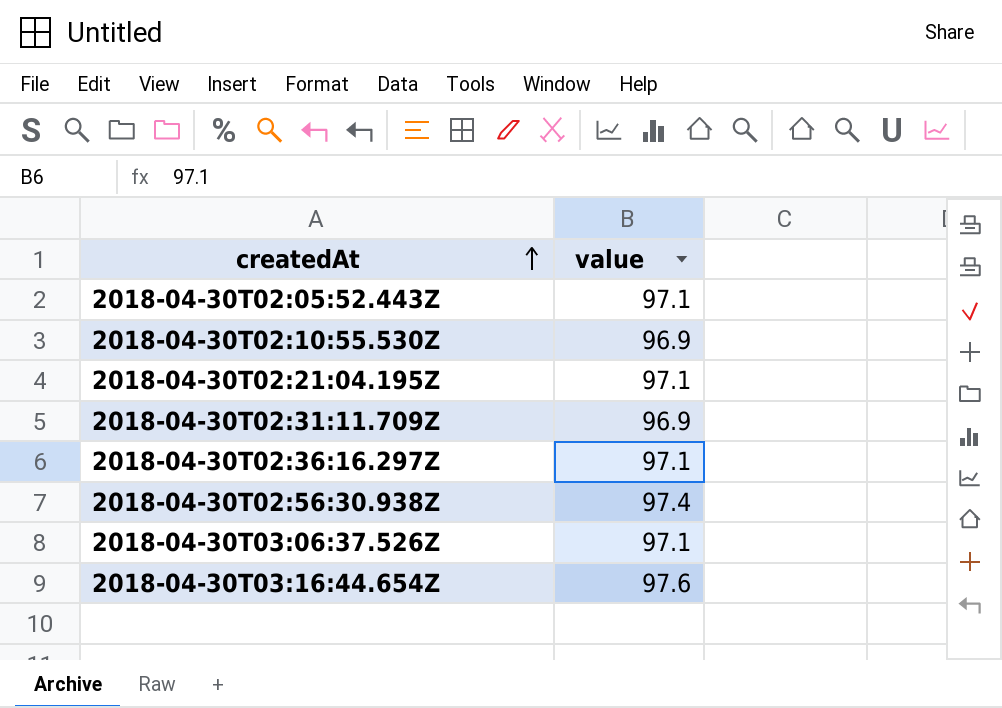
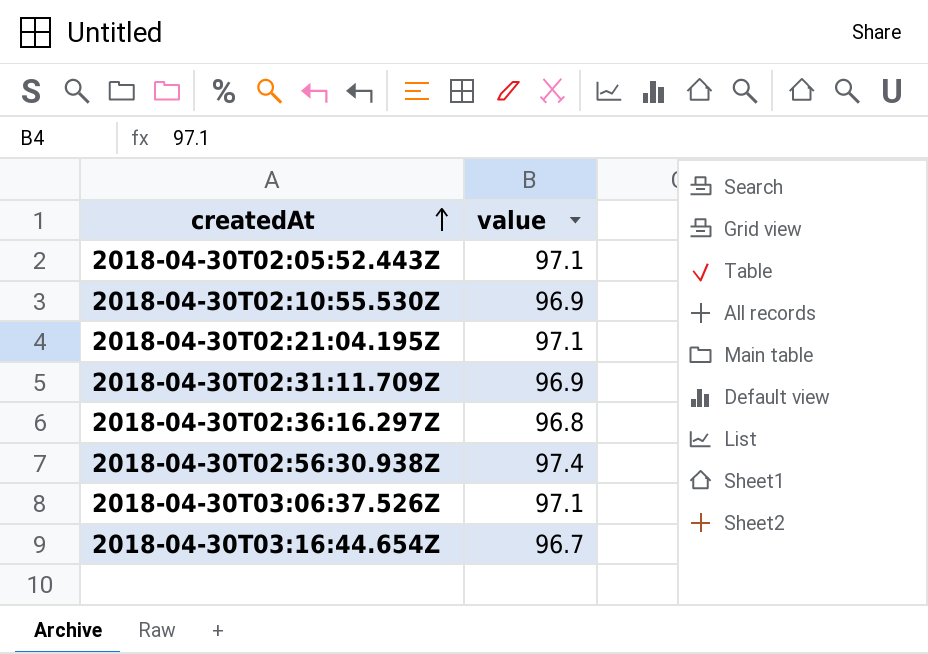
2018-04-30T02:36:16.297Z | value: 97.1 -> 96.8
2018-04-30T03:16:44.654Z | value: 97.6 -> 96.7

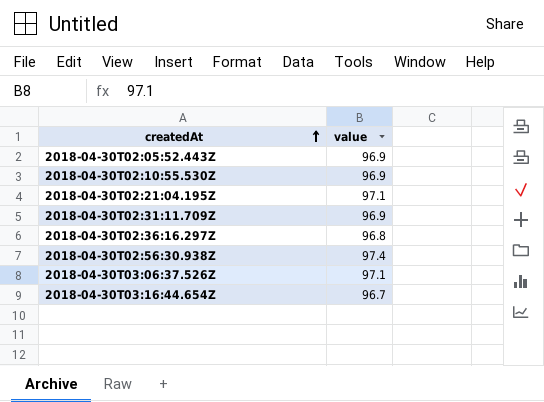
2018-04-30T02:05:52.443Z | value: 97.1 -> 96.9

